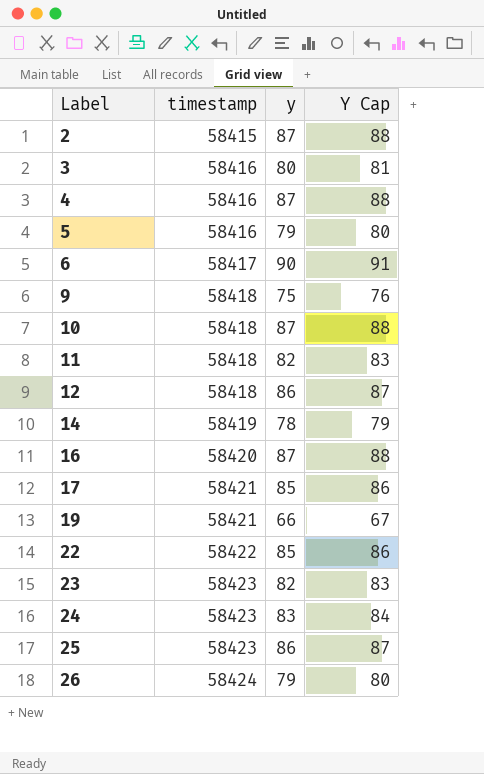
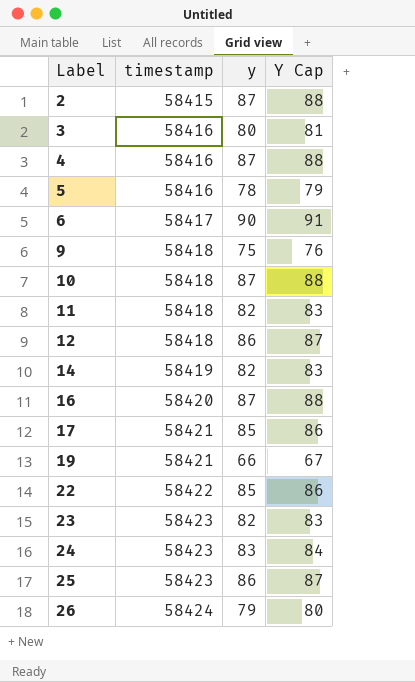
5 | y: 79 -> 78
5 | Y Cap: 80 -> 79
14 | y: 78 -> 82
14 | Y Cap: 79 -> 83

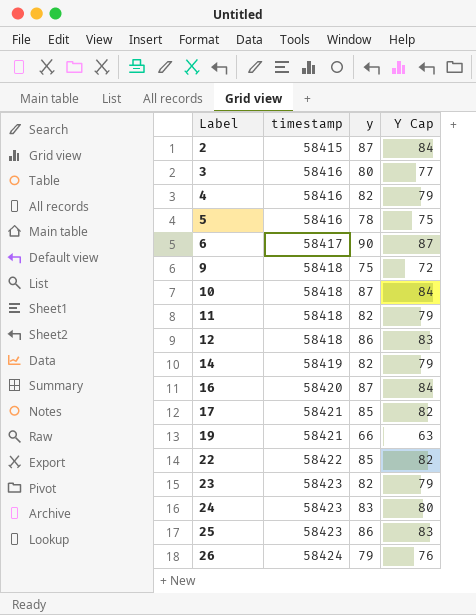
column Y Cap | formula: [y] + 1 -> [y] - 3
4 | y: 87 -> 82

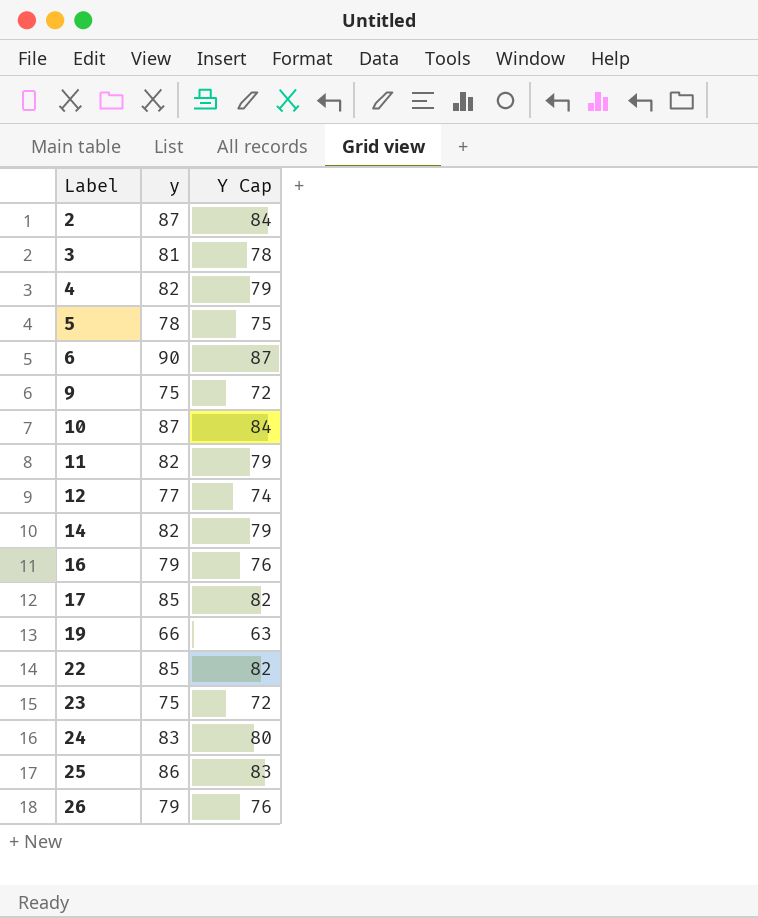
column timestamp | position: 2 -> none
3 | y: 80 -> 81
3 | Y Cap: 77 -> 78
12 | y: 86 -> 77
12 | Y Cap: 83 -> 74
16 | y: 87 -> 79
16 | Y Cap: 84 -> 76
23 | y: 82 -> 75
23 | Y Cap: 79 -> 72

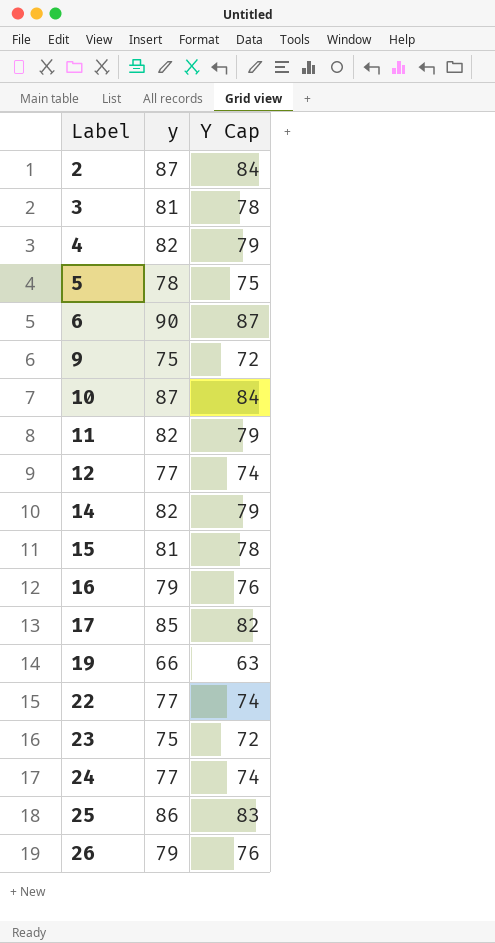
row 15: none -> 81 | 78
22 | y: 85 -> 77
22 | Y Cap: 82 -> 74
24 | y: 83 -> 77
24 | Y Cap: 80 -> 74

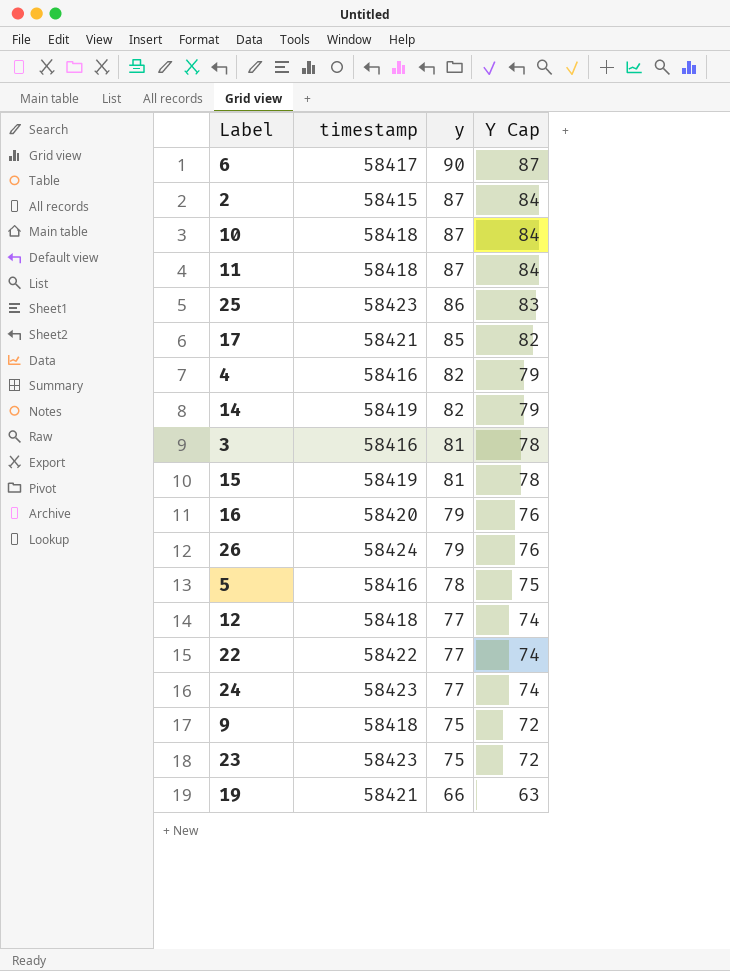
row order: Label ascending -> y descending
column timestamp | position: none -> 2
11 | y: 82 -> 87
11 | Y Cap: 79 -> 84

